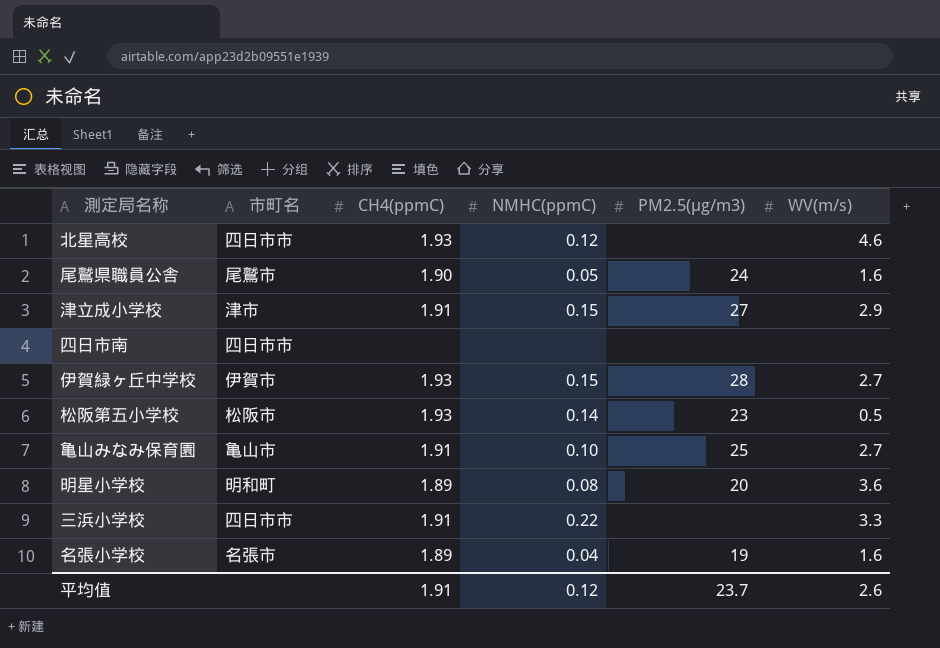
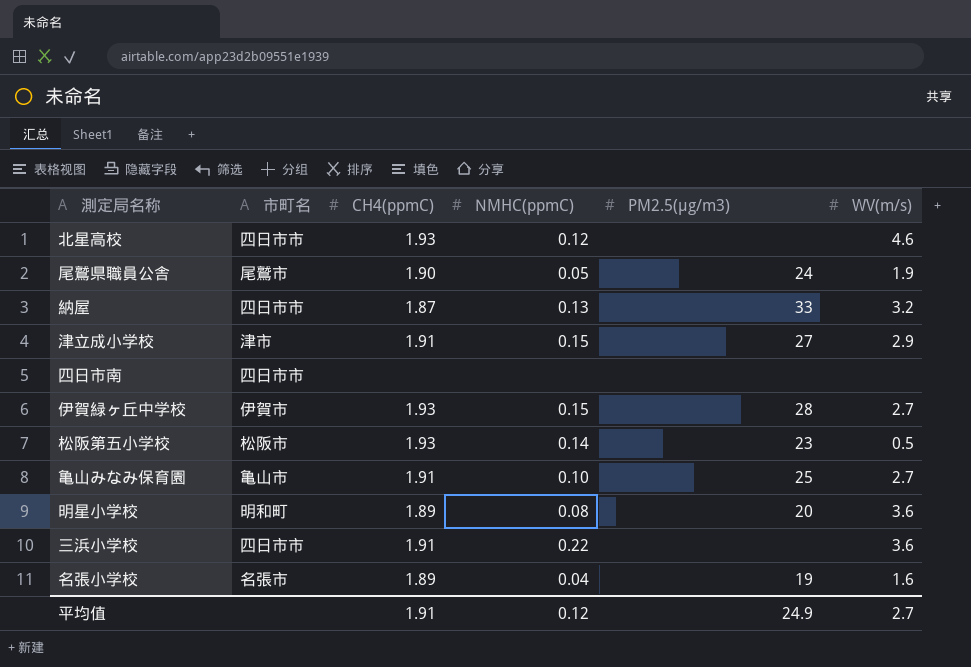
尾鷲県職員公舎 | WV(m/s): 1.6 -> 1.9
row 納屋: none -> 四日市市 | 1.87 | 0.13 | 33 | 3.2
三浜小学校 | WV(m/s): 3.3 -> 3.6
平均值 | PM2.5(μg/m3): 23.7 -> 24.9
平均值 | WV(m/s): 2.6 -> 2.7

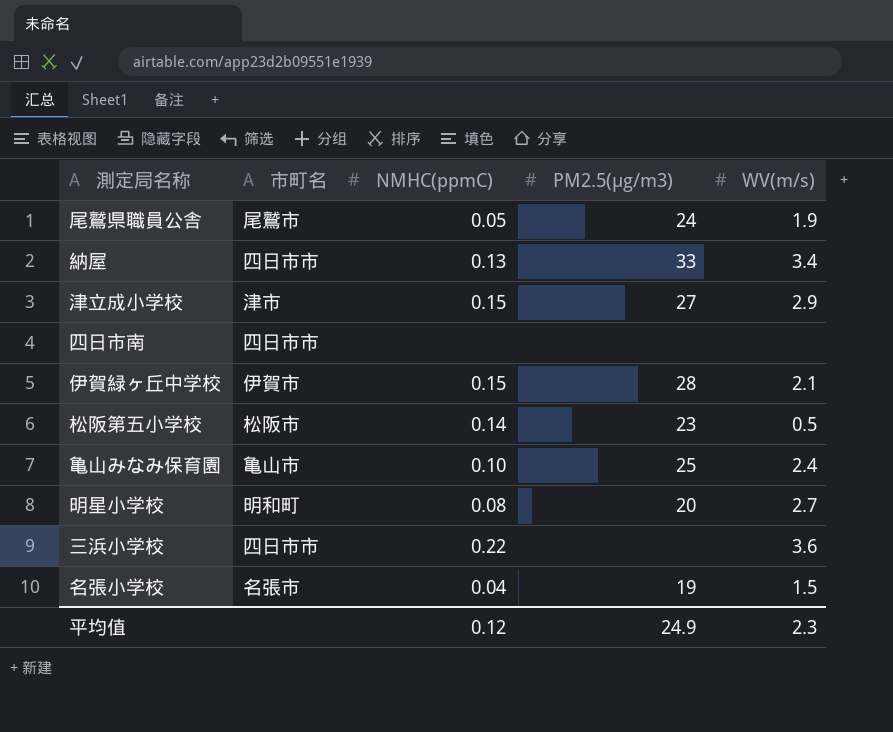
column CH4(ppmC) | position: 3 -> none
row 北星高校: 四日市市 | 1.93 | 0.12 | none | 4.6 -> none
納屋 | WV(m/s): 3.2 -> 3.4
伊賀緑ヶ丘中学校 | WV(m/s): 2.7 -> 2.1
亀山みなみ保育園 | WV(m/s): 2.7 -> 2.4
明星小学校 | WV(m/s): 3.6 -> 2.7
名張小学校 | WV(m/s): 1.6 -> 1.5
平均值 | WV(m/s): 2.7 -> 2.3

